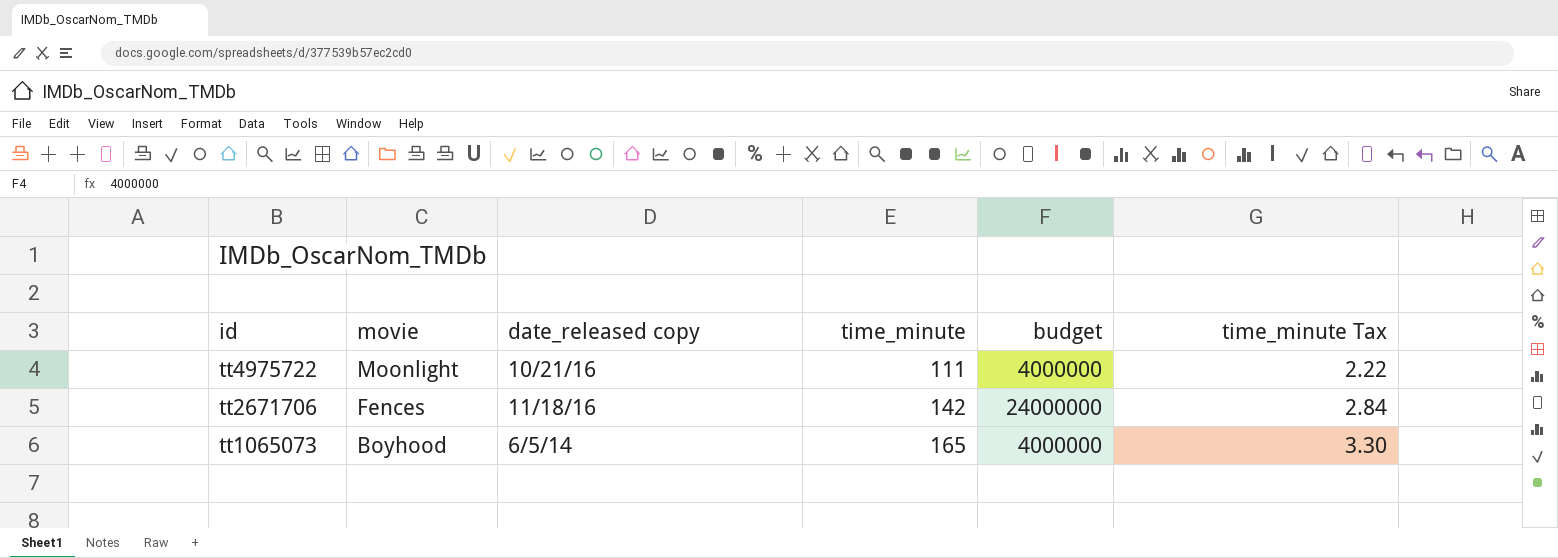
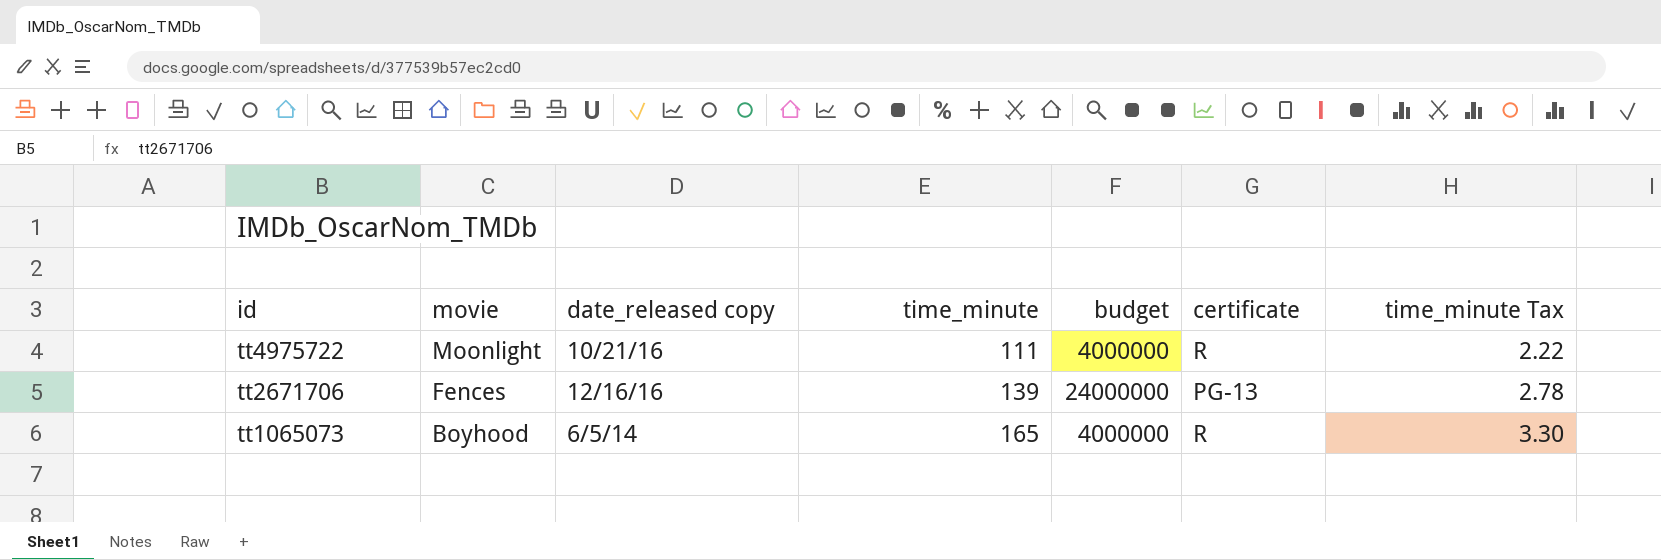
column certificate | position: none -> 6
tt2671706 | date_released copy: 11/18/16 -> 12/16/16
tt2671706 | time_minute: 142 -> 139
tt2671706 | time_minute Tax: 2.84 -> 2.78

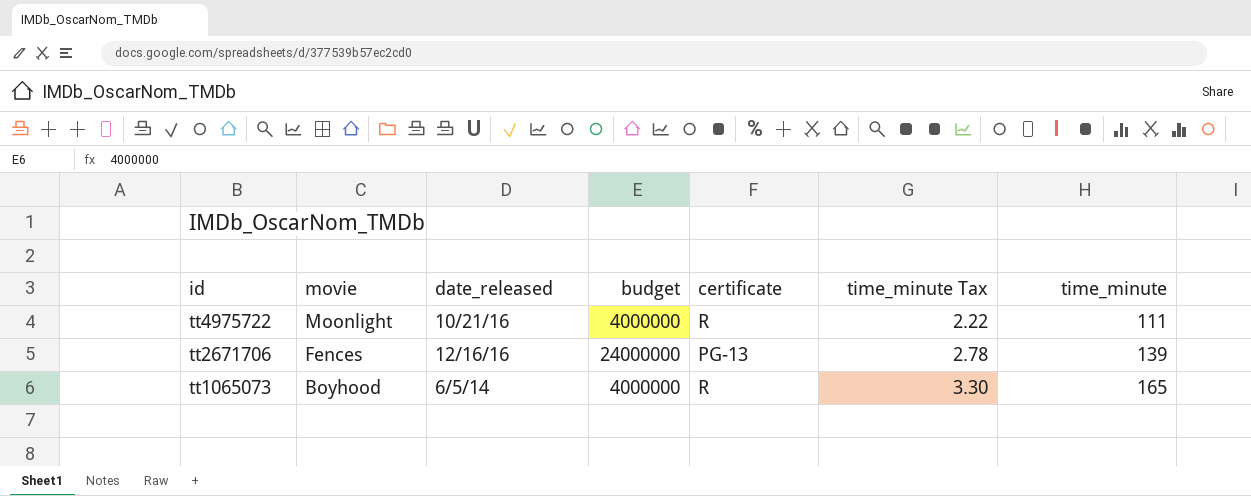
column name: date_released copy -> date_released
column time_minute | position: 4 -> 7

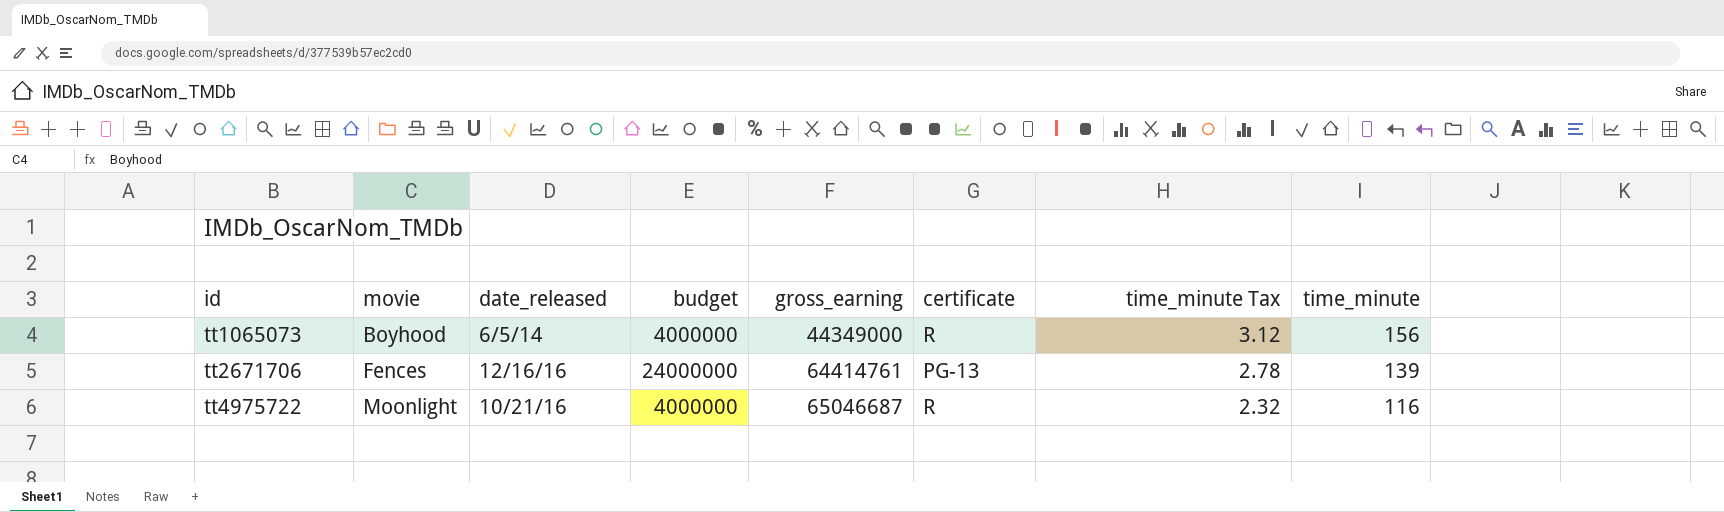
row order: id descending -> id ascending
column gross_earning | position: none -> 5
tt1065073 | time_minute Tax: 3.30 -> 3.12
tt1065073 | time_minute: 165 -> 156
tt4975722 | time_minute Tax: 2.22 -> 2.32
tt4975722 | time_minute: 111 -> 116

